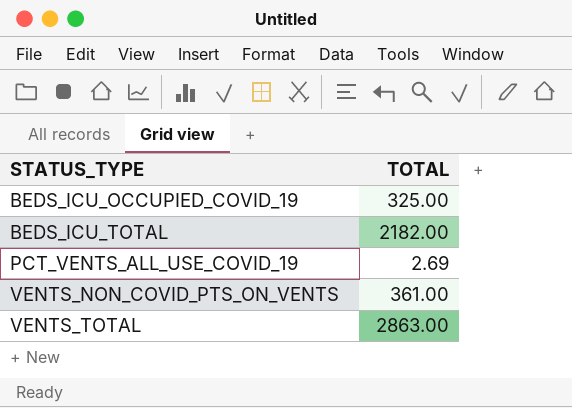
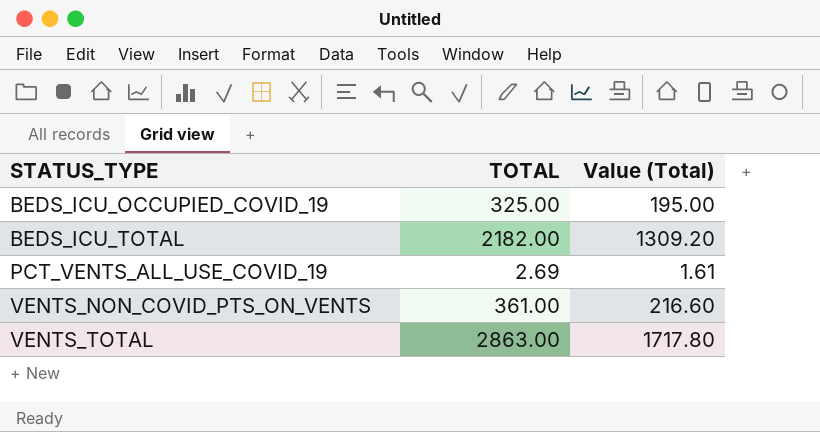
column Value (Total) | formula: none -> [TOTAL] * 0.6

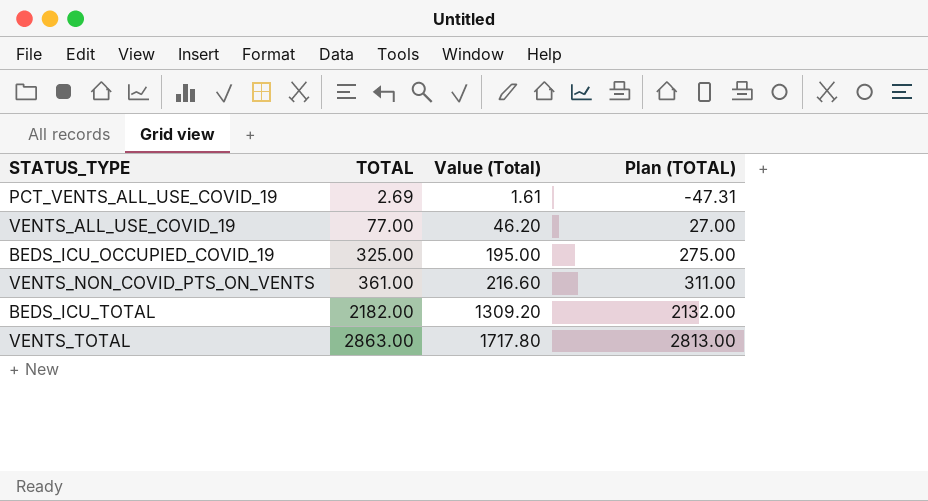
row order: STATUS_TYPE ascending -> TOTAL ascending
column Plan (TOTAL) | formula: none -> [TOTAL] - 50
row VENTS_ALL_USE_COVID_19: none -> 77.00 | 46.20 | 27.00

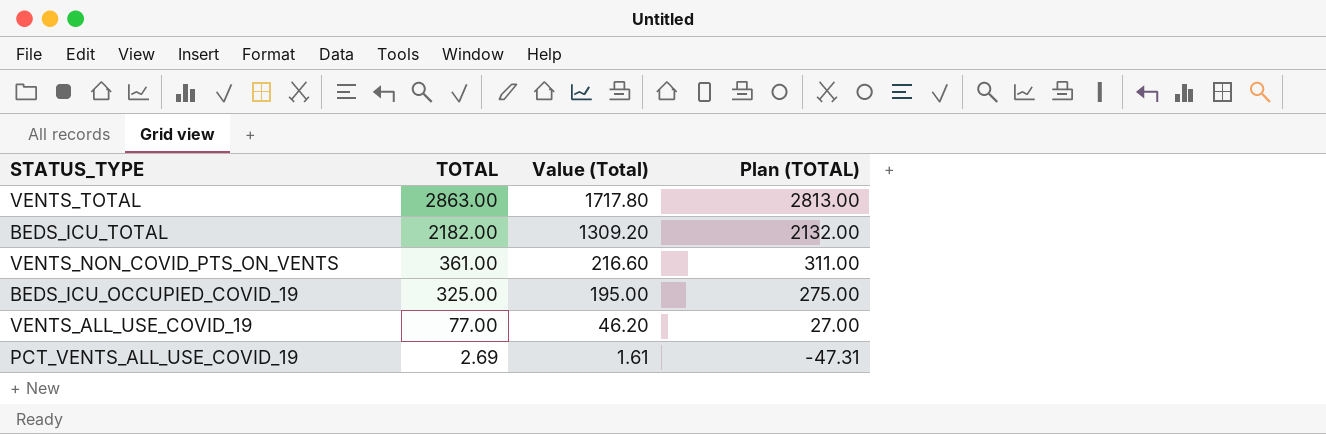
row order: TOTAL ascending -> TOTAL descending

